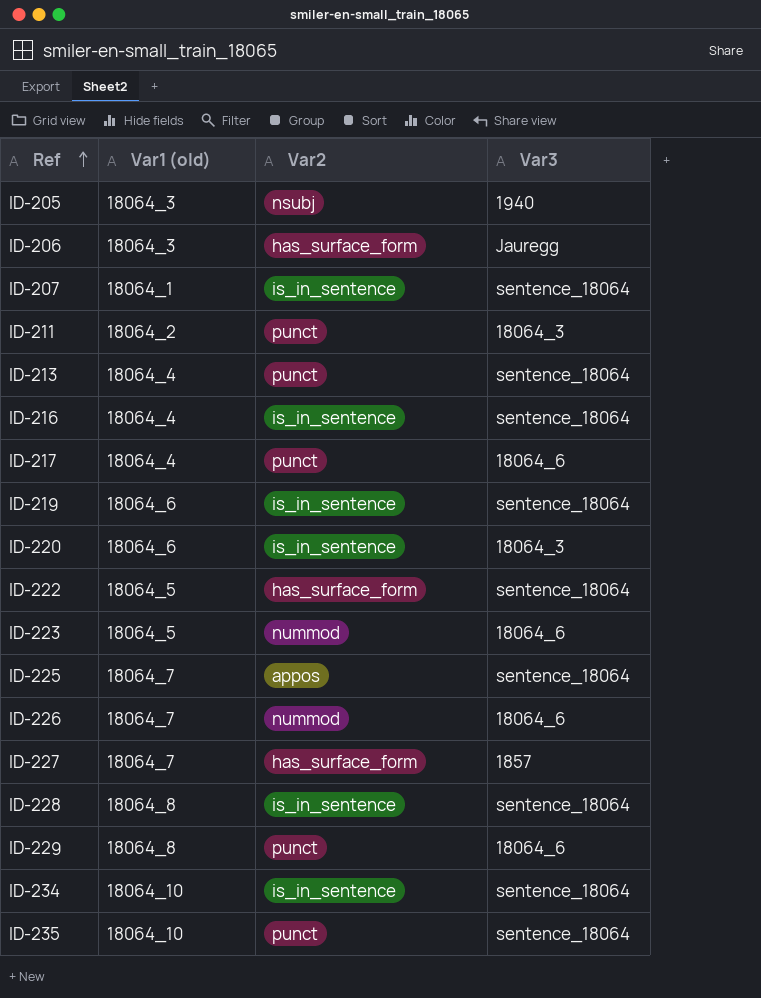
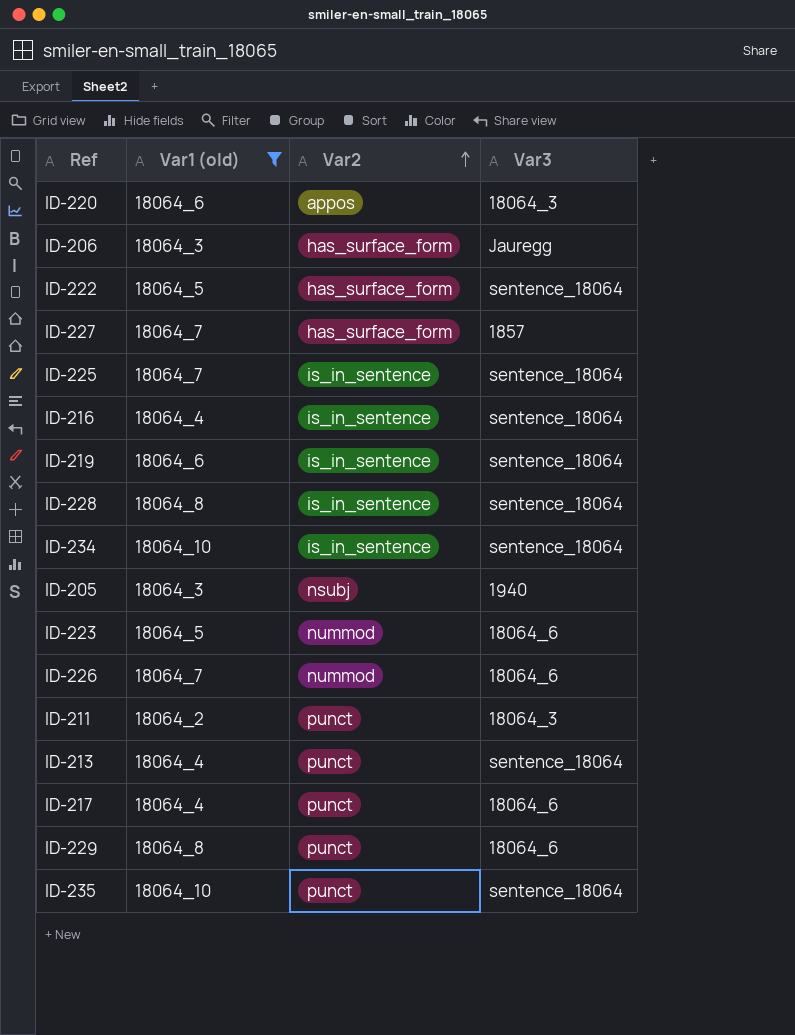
filter: none -> Var1 (old) != 18064_1
row order: Ref ascending -> Var2 ascending
ID-220 | Var2: is_in_sentence -> appos
ID-225 | Var2: appos -> is_in_sentence

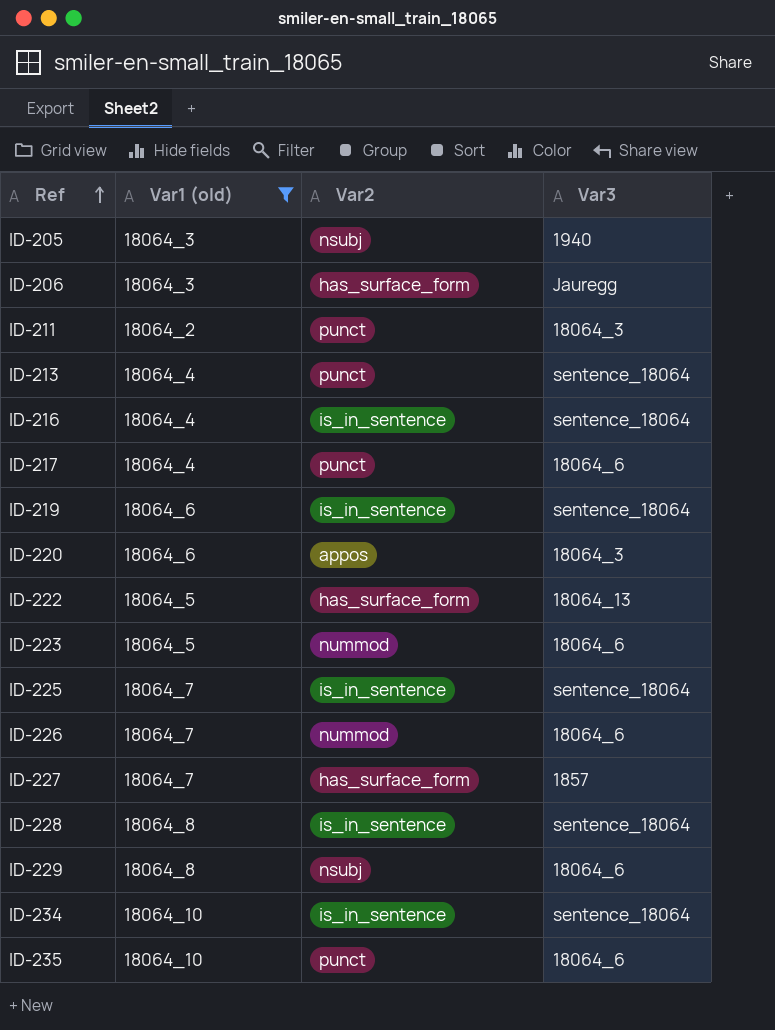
row order: Var2 ascending -> Ref ascending
ID-222 | Var3: sentence_18064 -> 18064_13
ID-229 | Var2: punct -> nsubj
ID-235 | Var3: sentence_18064 -> 18064_6

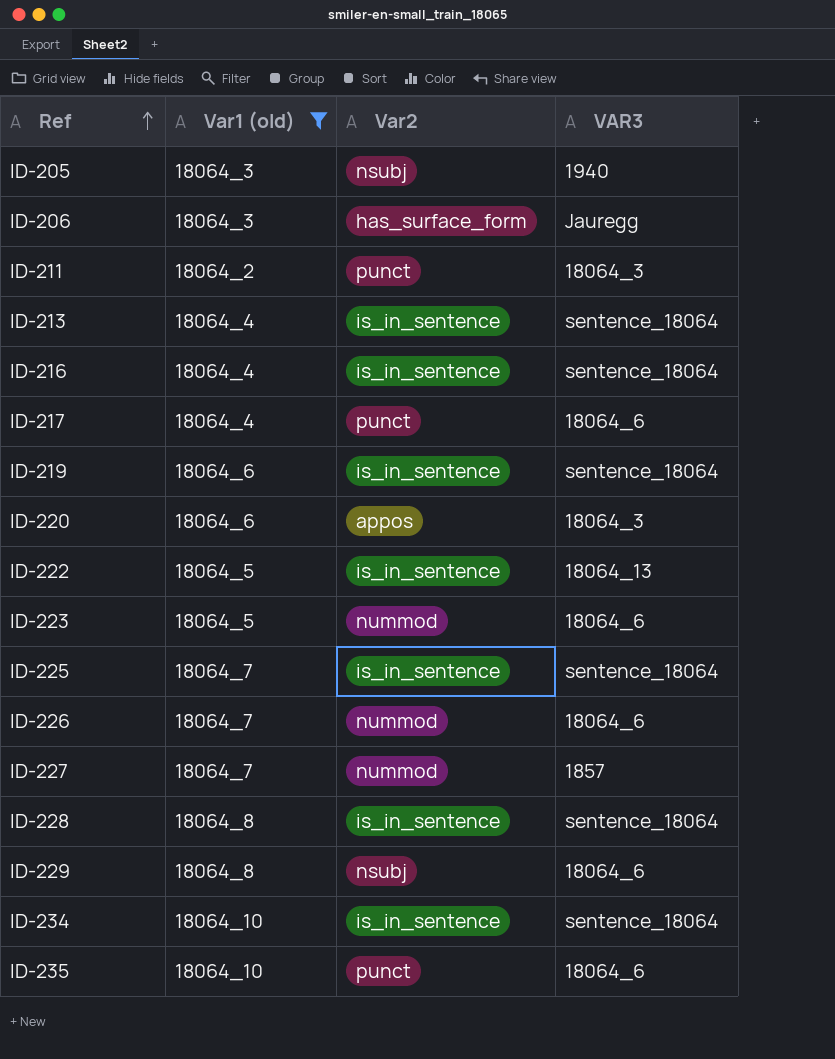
column name: Var3 -> VAR3
ID-213 | Var2: punct -> is_in_sentence
ID-222 | Var2: has_surface_form -> is_in_sentence
ID-227 | Var2: has_surface_form -> nummod

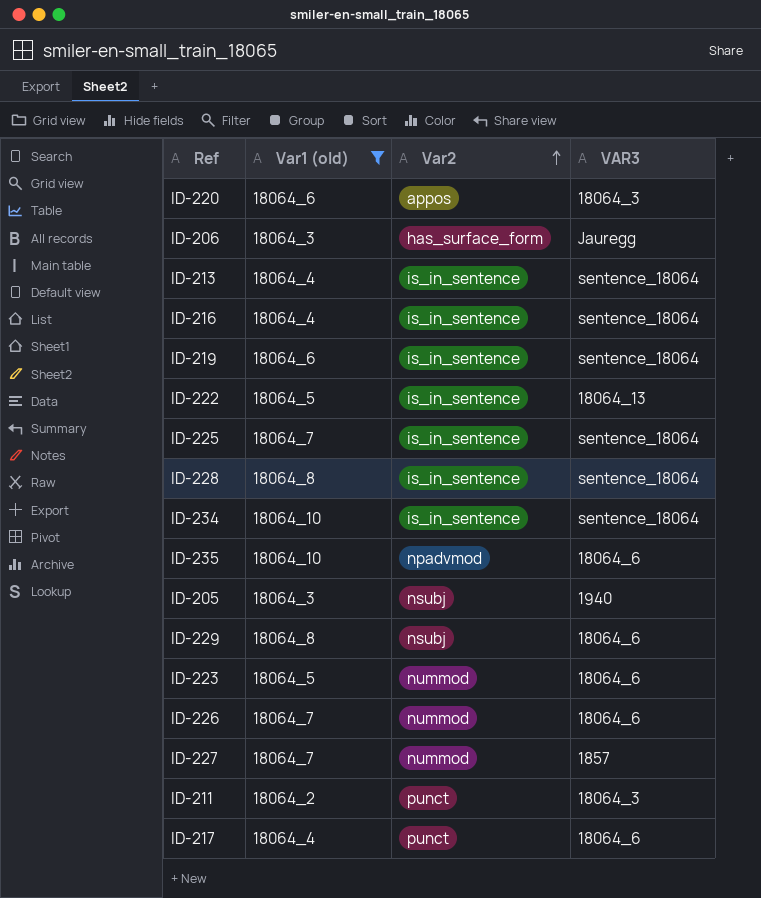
row order: Ref ascending -> Var2 ascending
ID-235 | Var2: punct -> npadvmod

